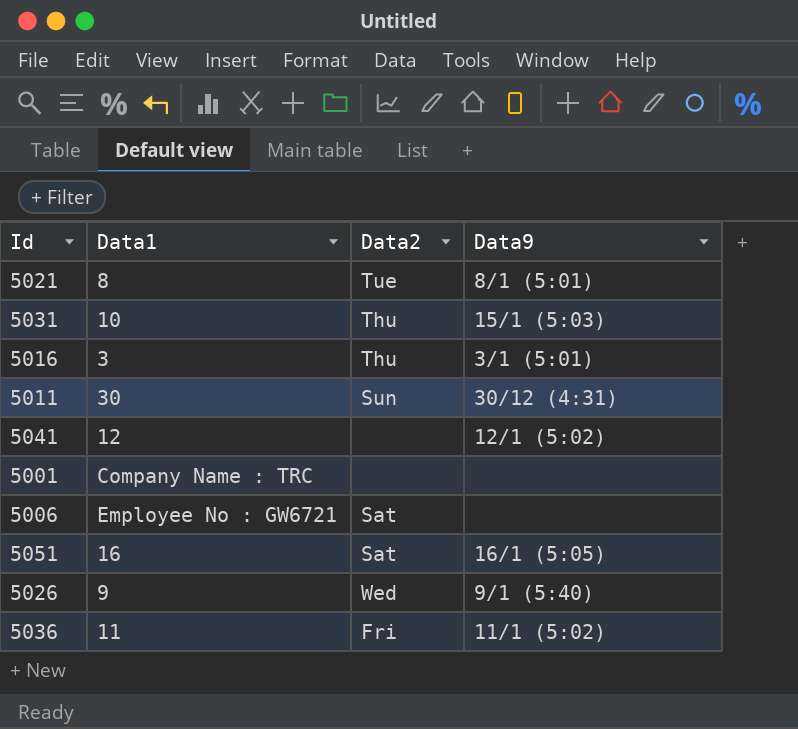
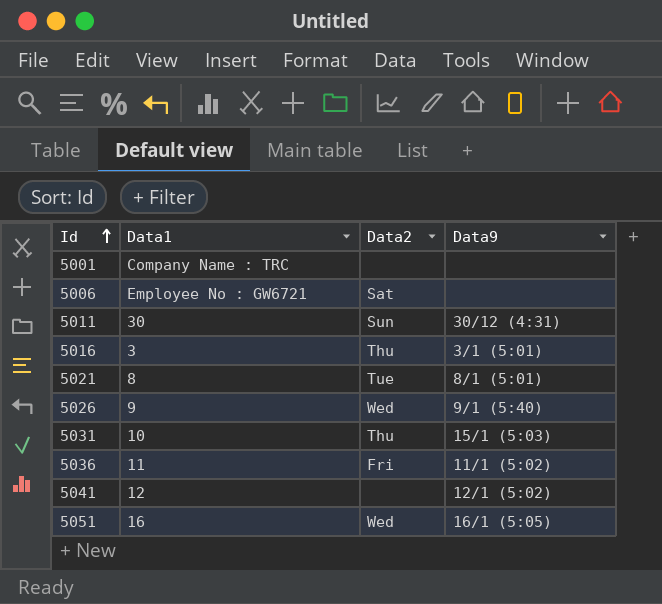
row order: none -> Id ascending
5051 | Data2: Sat -> Wed

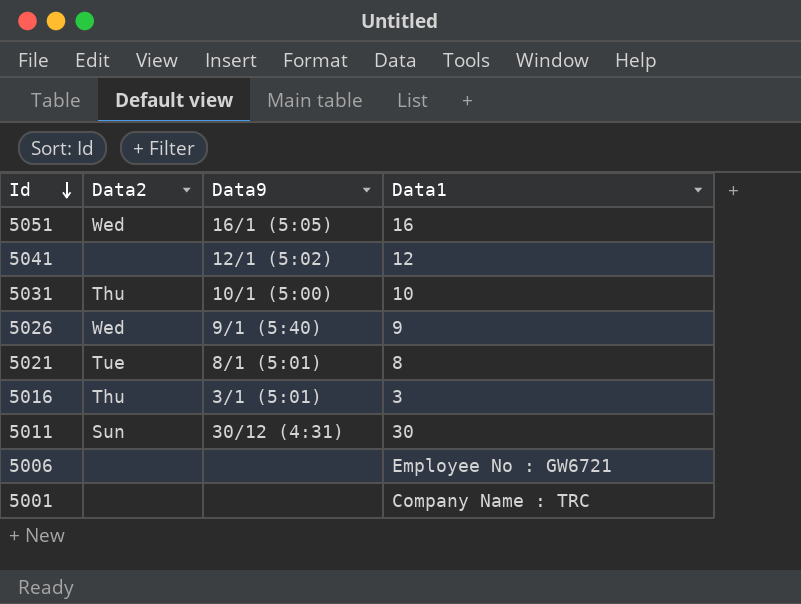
row order: Id ascending -> Id descending
column Data1 | position: 2 -> 4
row 5036: 11 | Fri | 11/1 (5:02) -> none
5031 | Data9: 15/1 (5:03) -> 10/1 (5:00)
5006 | Data2: Sat -> none

